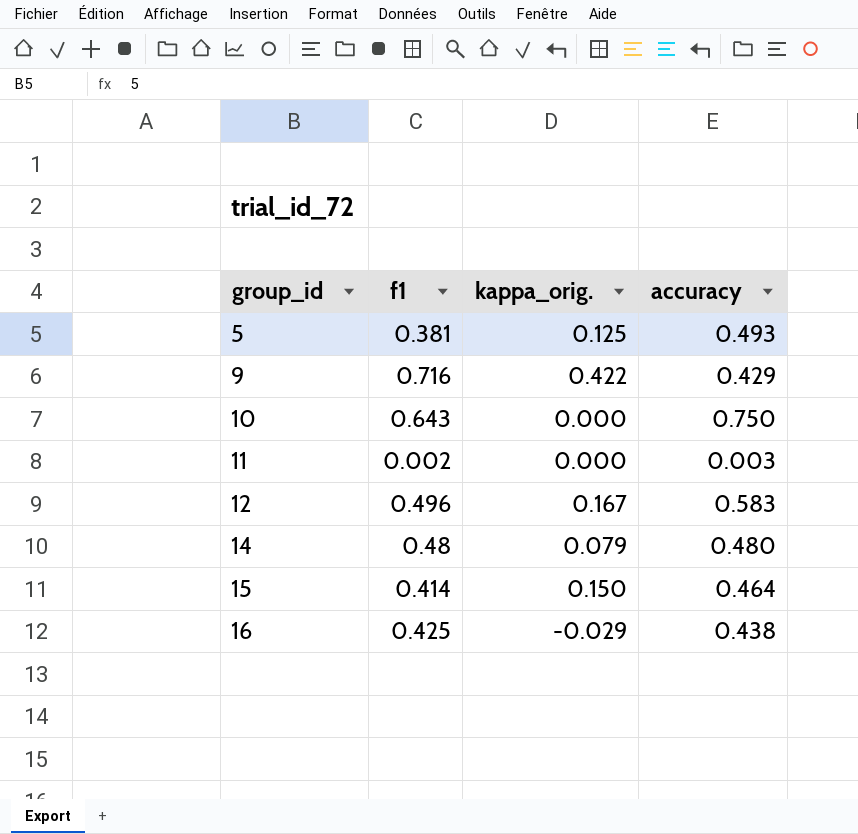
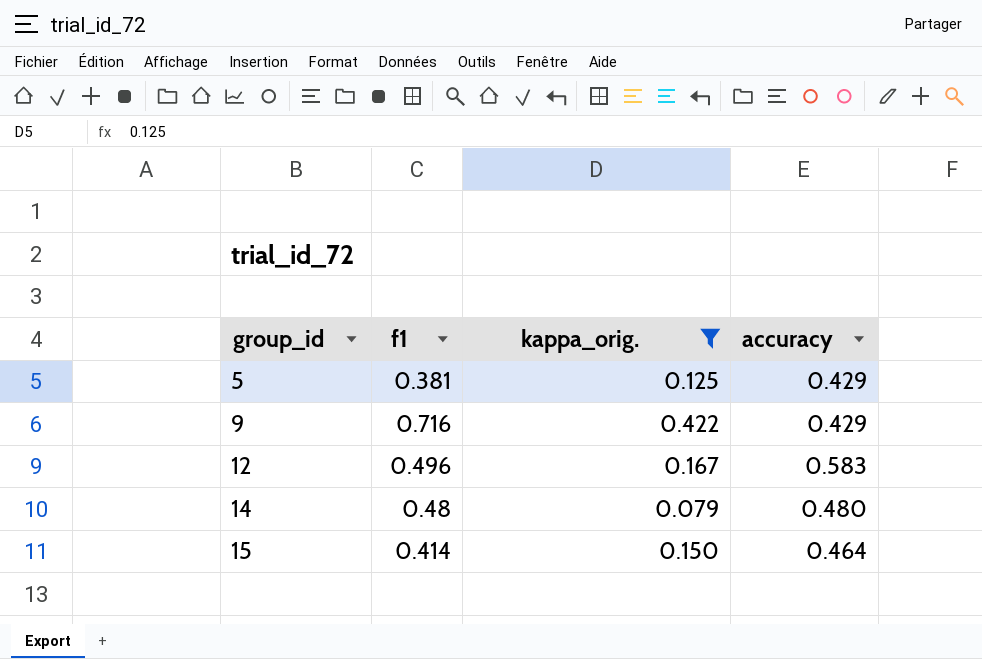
filter: none -> kappa_orig. >= 0.079
5 | accuracy: 0.493 -> 0.429

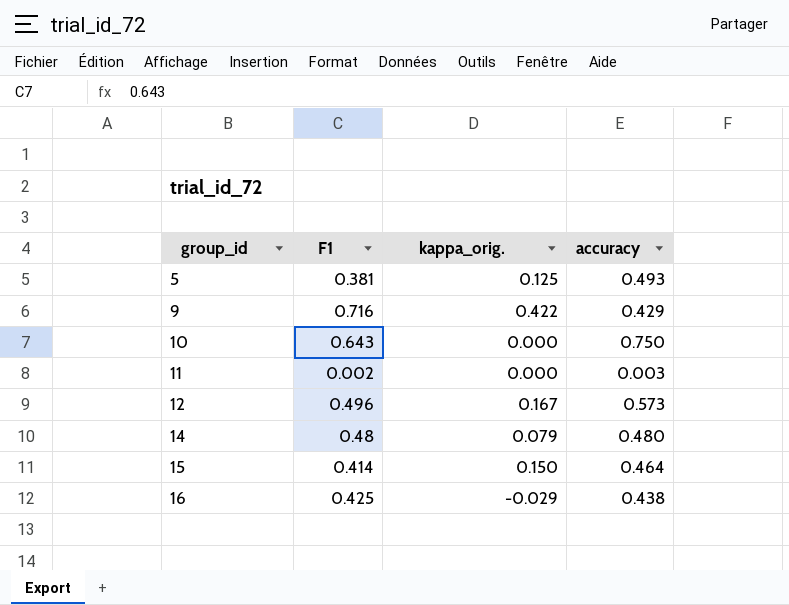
filter: kappa_orig. >= 0.079 -> none
column name: f1 -> F1
5 | accuracy: 0.429 -> 0.493
12 | accuracy: 0.583 -> 0.573

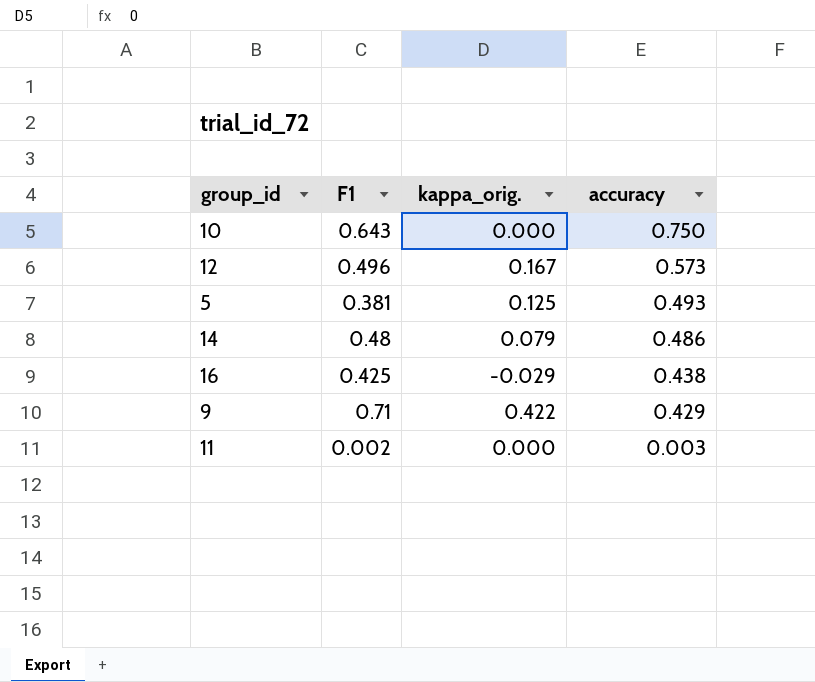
row order: group_id ascending -> accuracy descending
row 15: 0.414 | 0.150 | 0.464 -> none
14 | accuracy: 0.480 -> 0.486
9 | F1: 0.716 -> 0.71

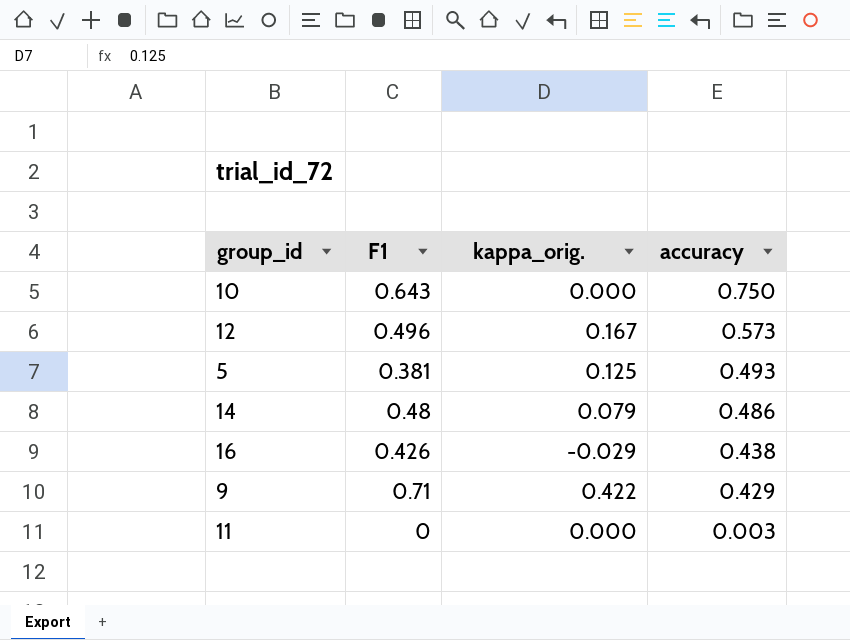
16 | F1: 0.425 -> 0.426
11 | F1: 0.002 -> 0

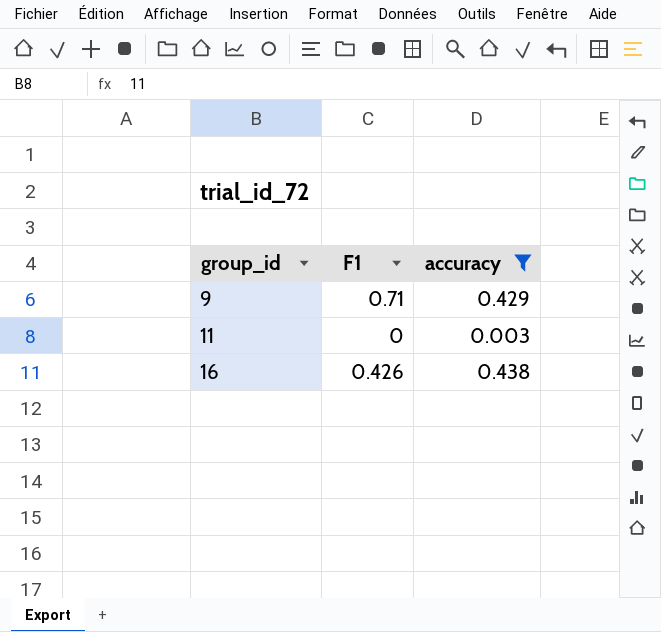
filter: none -> accuracy <= 0.438
row order: accuracy descending -> group_id ascending
column kappa_orig. | position: 3 -> none

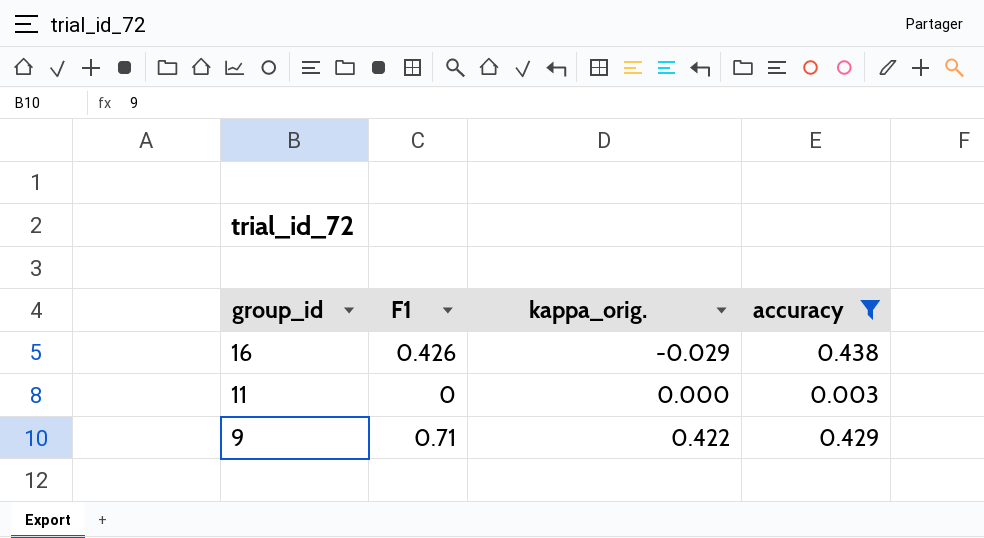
row order: group_id ascending -> group_id descending
column kappa_orig. | position: none -> 3

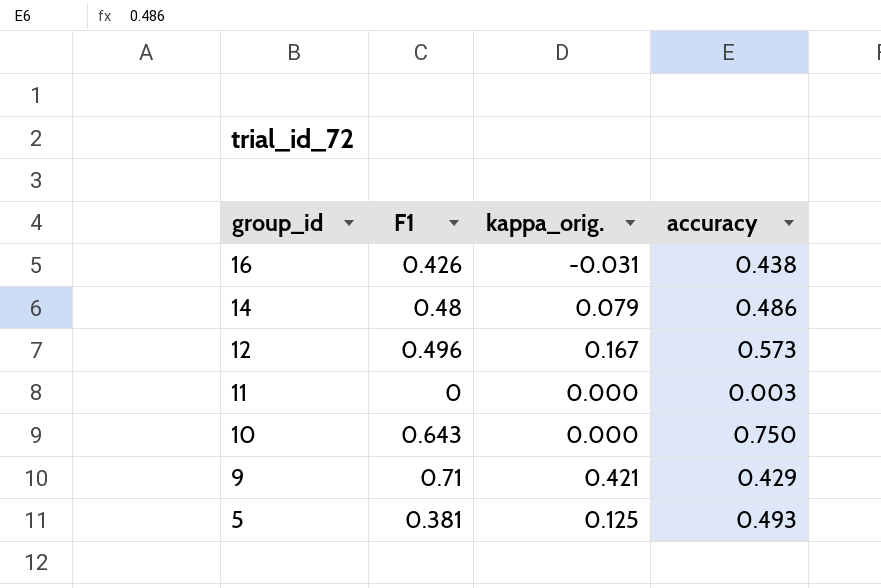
filter: accuracy <= 0.438 -> none
16 | kappa_orig.: -0.029 -> -0.031
9 | kappa_orig.: 0.422 -> 0.421

